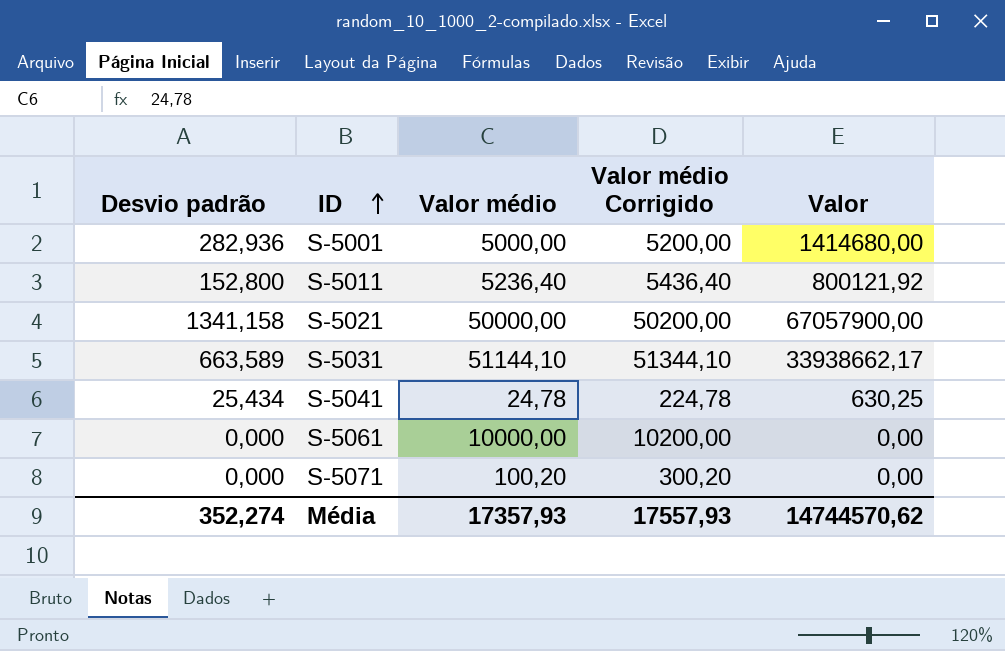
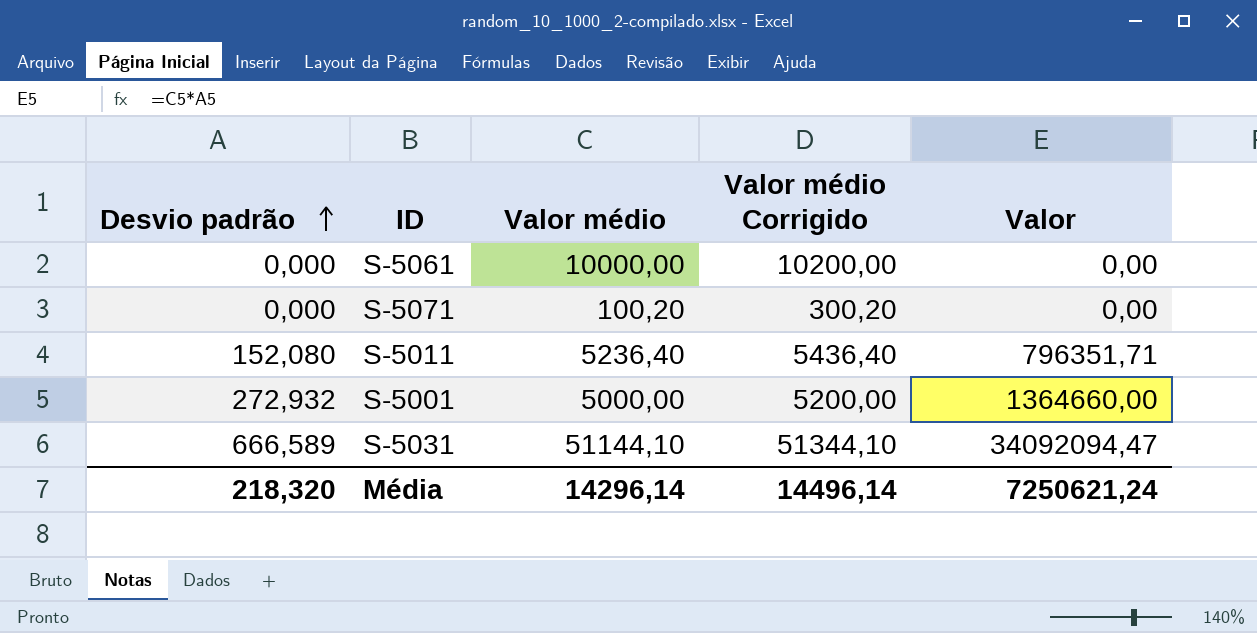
row order: ID ascending -> Desvio padrão ascending
row S-5021: 1341,158 | 50000,00 | 50200,00 | 67057900,00 -> none
row S-5041: 25,434 | 24,78 | 224,78 | 630,25 -> none
S-5011 | Desvio padrão: 152,800 -> 152,080
S-5011 | Valor: 800121,92 -> 796351,71
S-5001 | Desvio padrão: 282,936 -> 272,932
S-5001 | Valor: 1414680,00 -> 1364660,00
S-5031 | Desvio padrão: 663,589 -> 666,589
S-5031 | Valor: 33938662,17 -> 34092094,47
Média | Desvio padrão: 352,274 -> 218,320
Média | Valor médio: 17357,93 -> 14296,14
Média | Valor médio Corrigido: 17557,93 -> 14496,14
Média | Valor: 14744570,62 -> 7250621,24

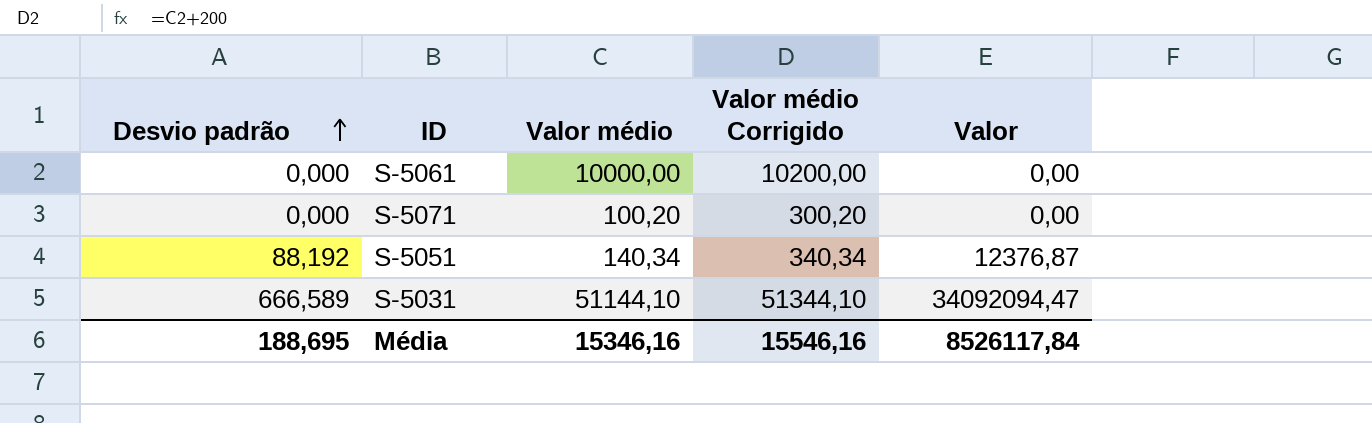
row S-5011: 152,080 | 5236,40 | 5436,40 | 796351,71 -> none
row S-5001: 272,932 | 5000,00 | 5200,00 | 1364660,00 -> none
row S-5051: none -> 88,192 | 140,34 | 340,34 | 12376,87
Média | Desvio padrão: 218,320 -> 188,695
Média | Valor médio: 14296,14 -> 15346,16
Média | Valor médio Corrigido: 14496,14 -> 15546,16
Média | Valor: 7250621,24 -> 8526117,84

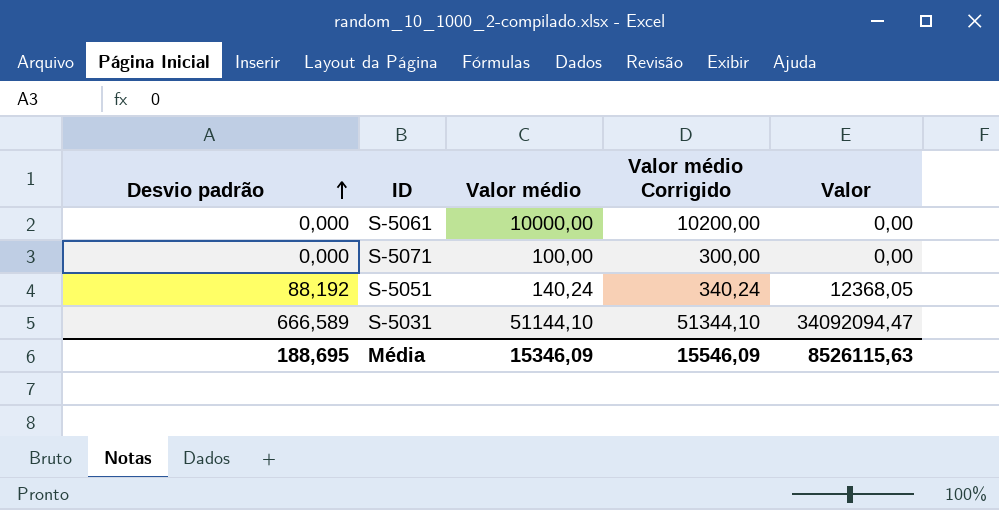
S-5071 | Valor médio: 100,20 -> 100,00
S-5071 | Valor médio Corrigido: 300,20 -> 300,00
S-5051 | Valor médio: 140,34 -> 140,24
S-5051 | Valor médio Corrigido: 340,34 -> 340,24
S-5051 | Valor: 12376,87 -> 12368,05
Média | Valor médio: 15346,16 -> 15346,09
Média | Valor médio Corrigido: 15546,16 -> 15546,09
Média | Valor: 8526117,84 -> 8526115,63

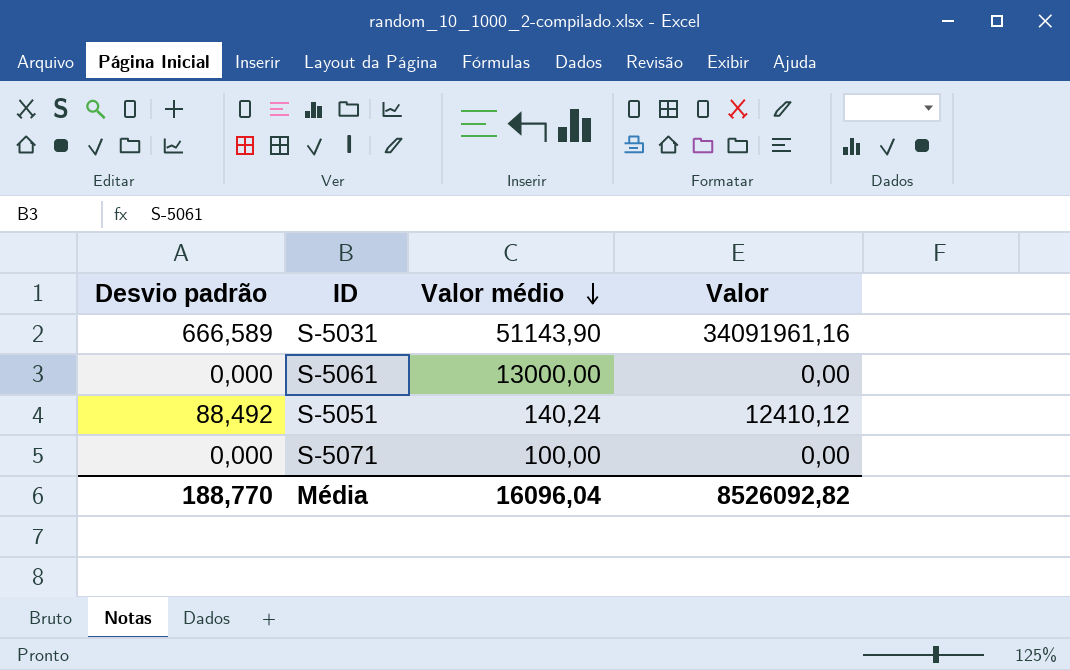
row order: Desvio padrão ascending -> Valor médio descending
column Valor médio Corrigido | formula: [Valor médio] + 200 -> none
S-5031 | Valor médio: 51144,10 -> 51143,90
S-5031 | Valor: 34092094,47 -> 34091961,16
S-5061 | Valor médio: 10000,00 -> 13000,00
S-5051 | Desvio padrão: 88,192 -> 88,492
S-5051 | Valor: 12368,05 -> 12410,12
Média | Desvio padrão: 188,695 -> 188,770
Média | Valor médio: 15346,09 -> 16096,04
Média | Valor: 8526115,63 -> 8526092,82

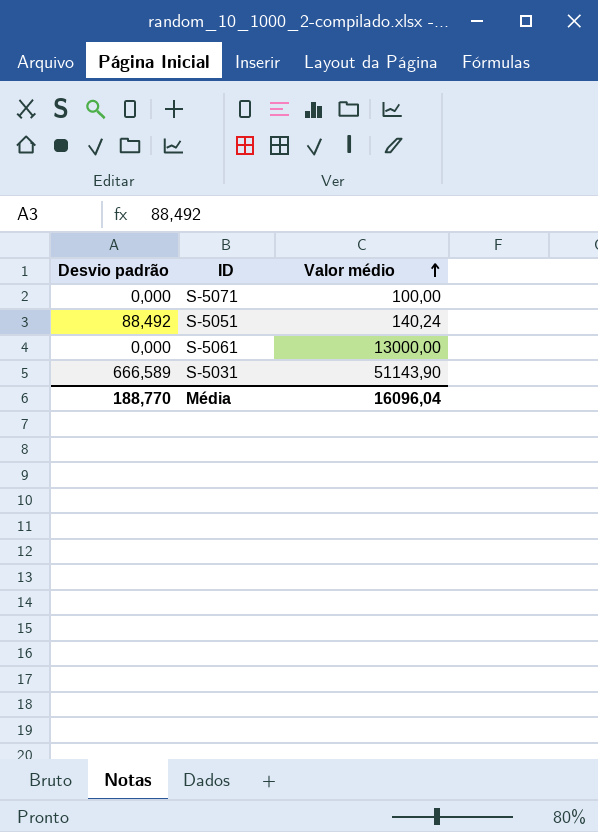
row order: Valor médio descending -> Valor médio ascending
column Valor | formula: [Desvio padrão] * [Valor médio] -> none

